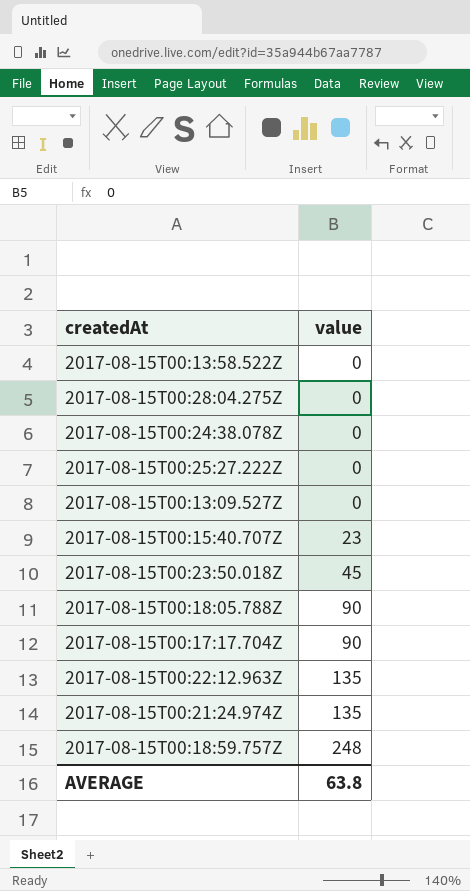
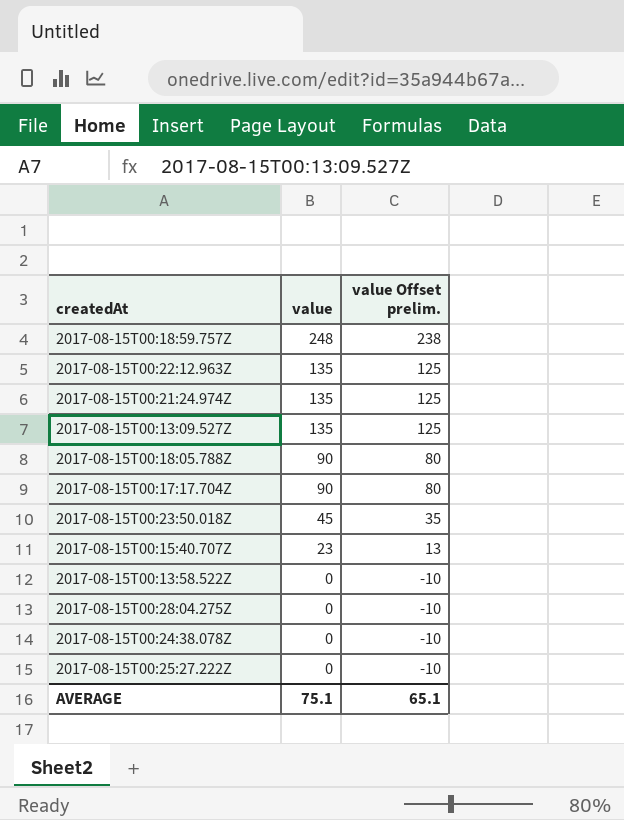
row order: value ascending -> value descending
column value Offset prelim. | formula: none -> [value] - 10
2017-08-15T00:13:09.527Z | value: 0 -> 135
AVERAGE | value: 63.8 -> 75.1

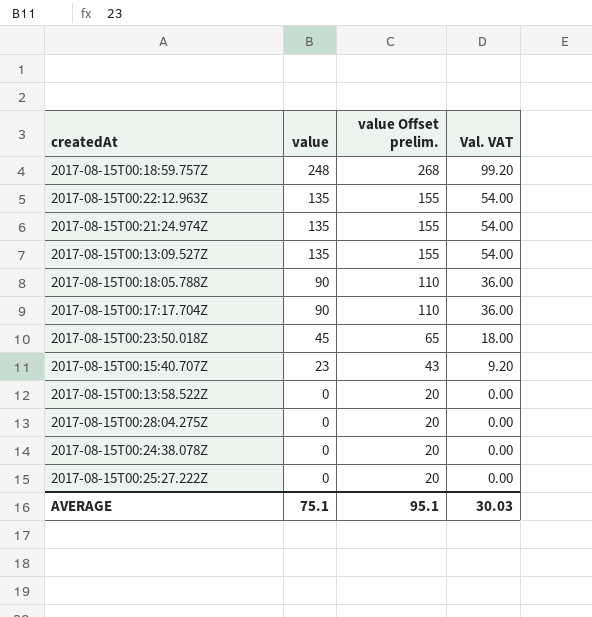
column value Offset prelim. | formula: [value] - 10 -> [value] + 20
column Val. VAT | formula: none -> [value] * 0.4
AVERAGE | value Offset prelim.: 65.1 -> 95.1

